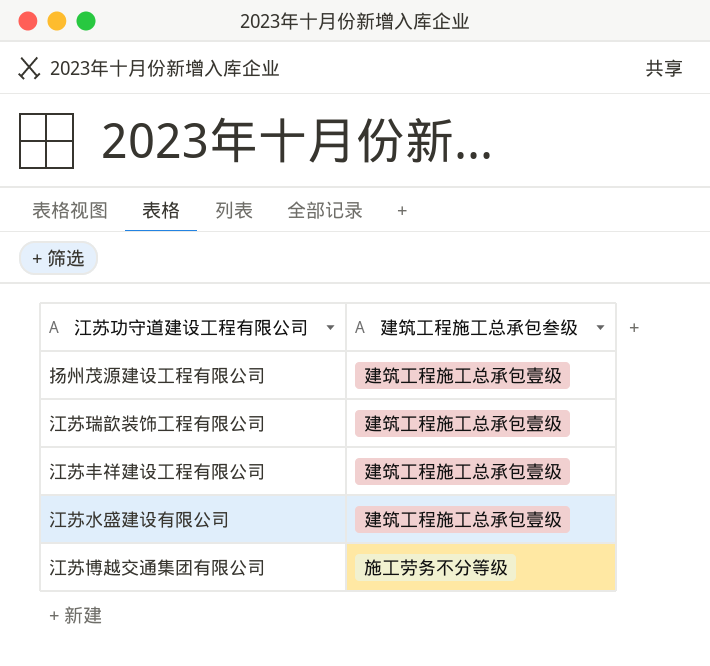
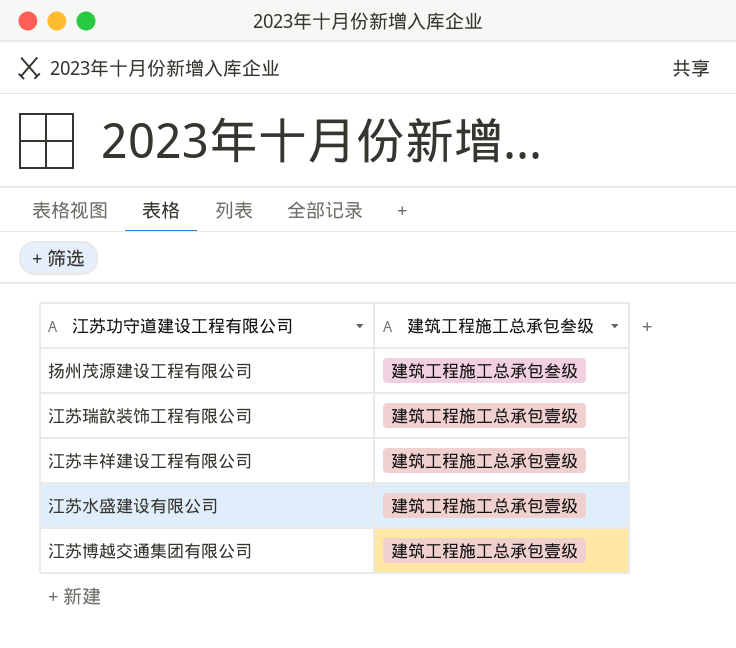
扬州茂源建设工程有限公司 | 建筑工程施工总承包叁级: 建筑工程施工总承包壹级 -> 建筑工程施工总承包叁级
江苏博越交通集团有限公司 | 建筑工程施工总承包叁级: 施工劳务不分等级 -> 建筑工程施工总承包壹级

